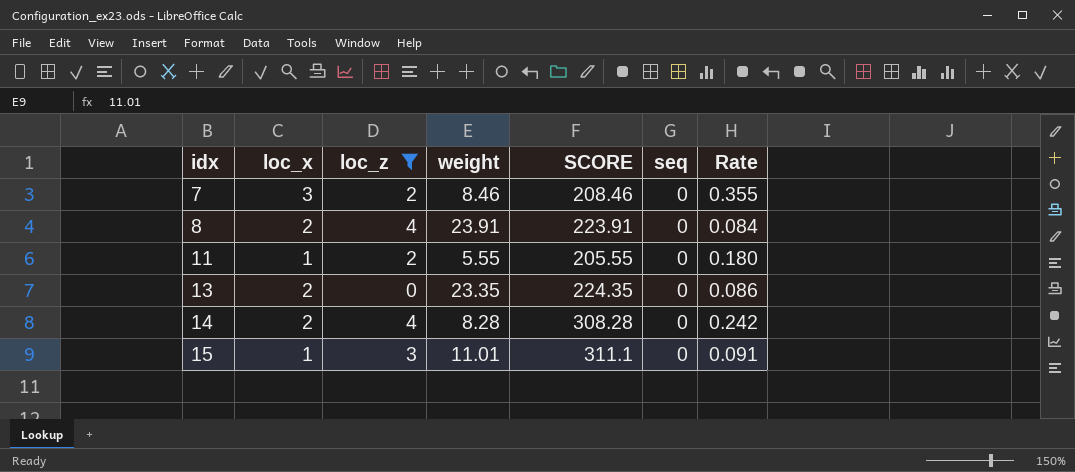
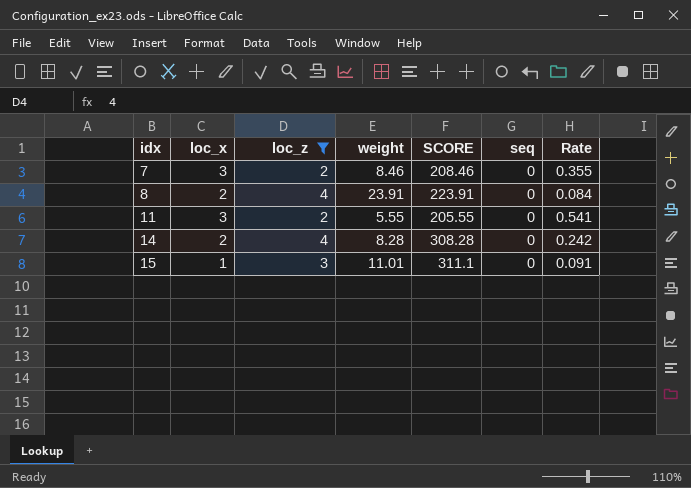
row 13: 2 | 0 | 23.35 | 224.35 | 0 | 0.086 -> none
11 | loc_x: 1 -> 3
11 | Rate: 0.180 -> 0.541

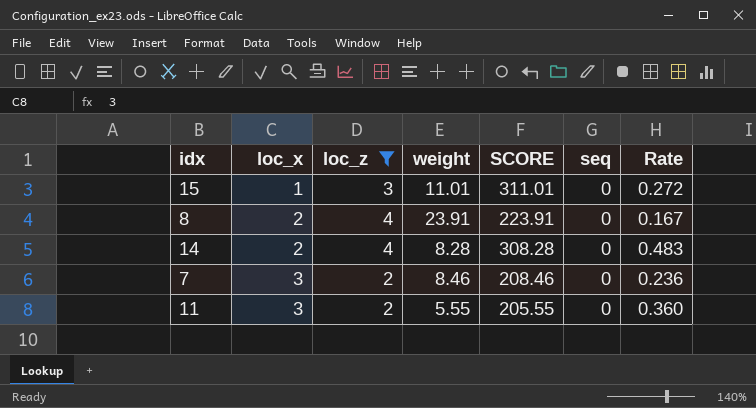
row order: idx ascending -> loc_x ascending
column Rate | formula: [loc_x] / [weight] -> [loc_z] / [weight]
15 | SCORE: 311.1 -> 311.01

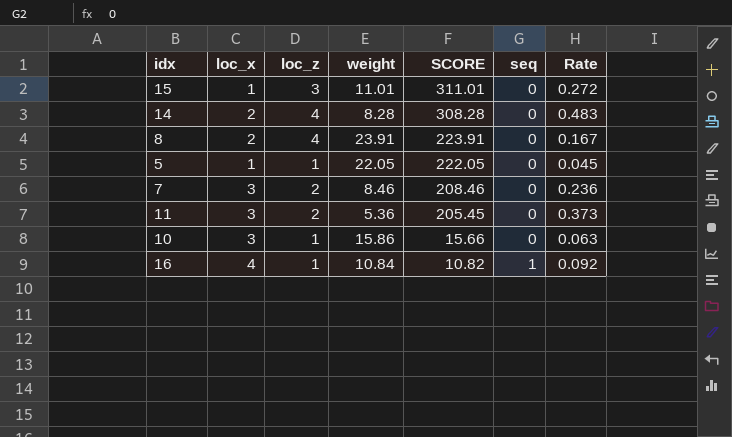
filter: loc_z != 1 -> none
row order: loc_x ascending -> SCORE descending
11 | weight: 5.55 -> 5.36
11 | SCORE: 205.55 -> 205.45
11 | Rate: 0.360 -> 0.373

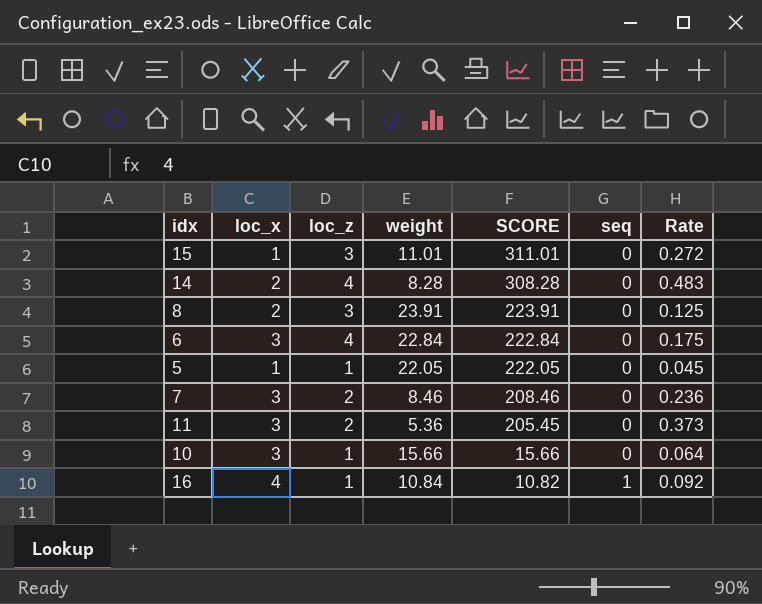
8 | loc_z: 4 -> 3
8 | Rate: 0.167 -> 0.125
row 6: none -> 3 | 4 | 22.84 | 222.84 | 0 | 0.175
10 | weight: 15.86 -> 15.66
10 | Rate: 0.063 -> 0.064

